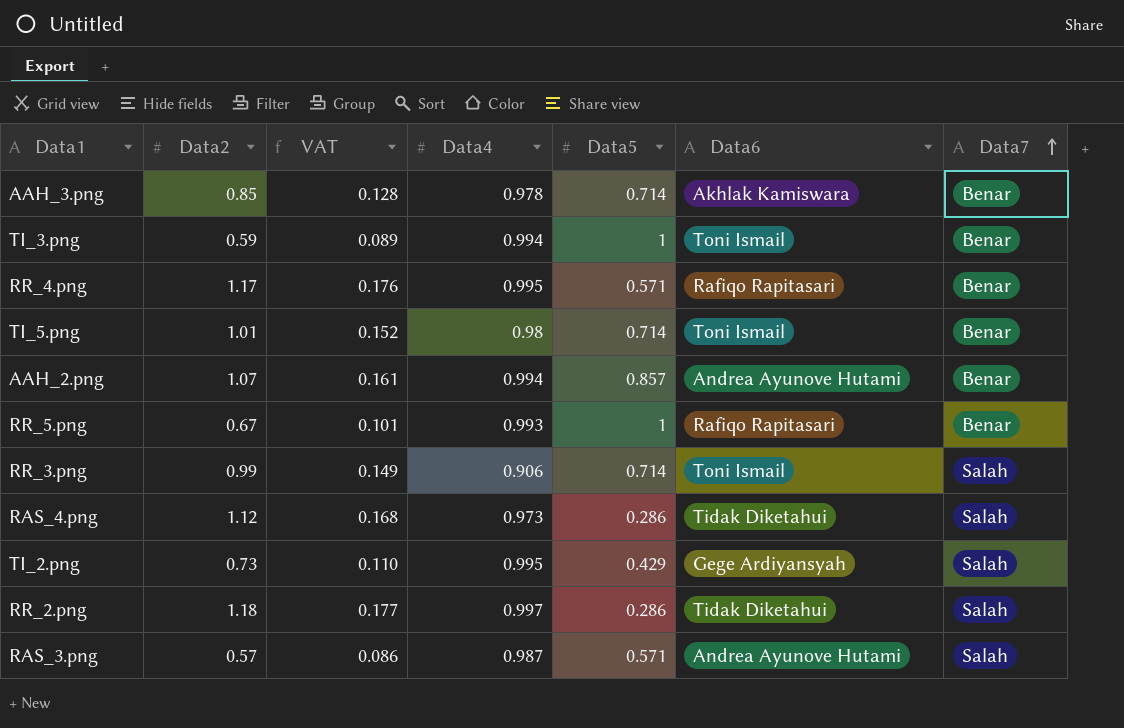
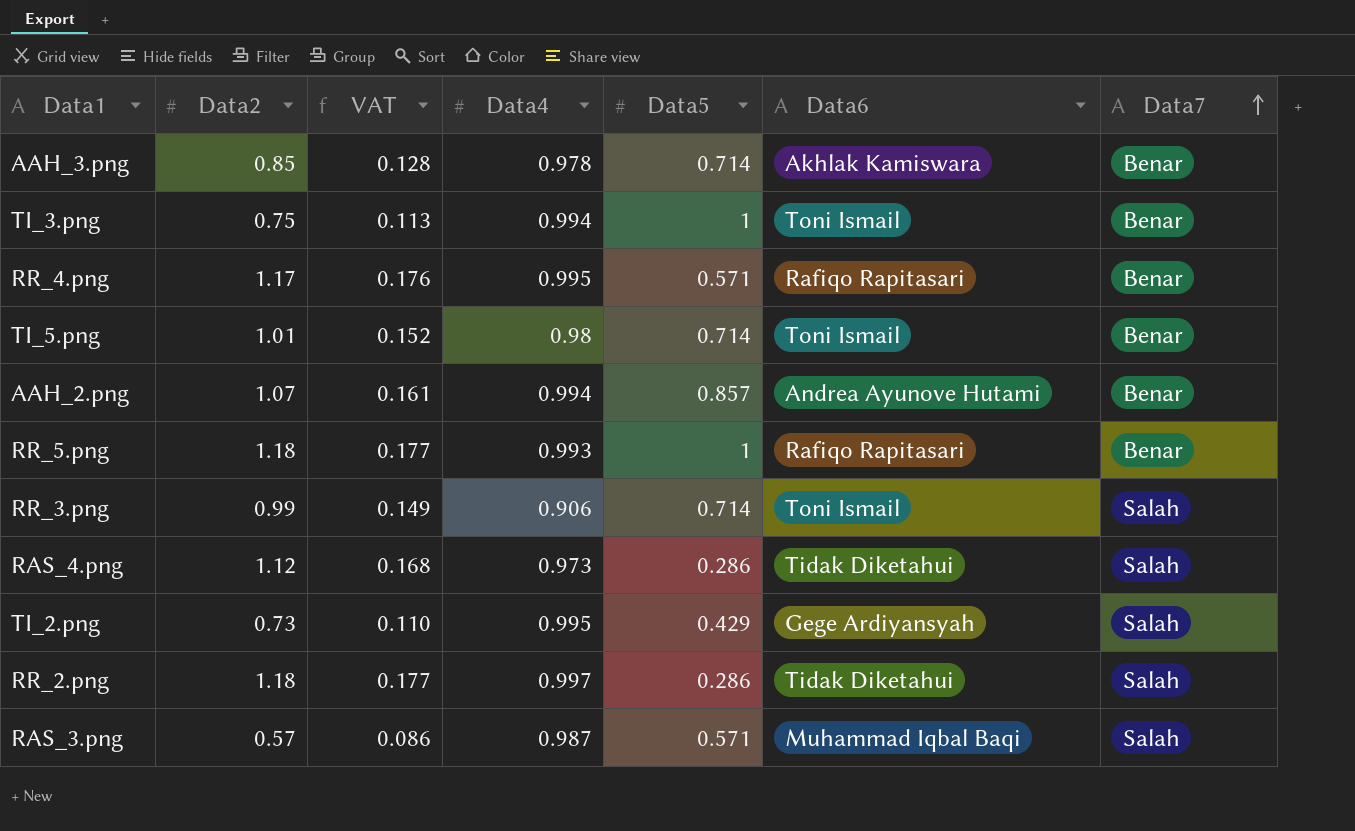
TI_3.png | Data2: 0.59 -> 0.75
TI_3.png | VAT: 0.089 -> 0.113
RR_5.png | Data2: 0.67 -> 1.18
RR_5.png | VAT: 0.101 -> 0.177
RAS_3.png | Data6: Andrea Ayunove Hutami -> Muhammad Iqbal Baqi

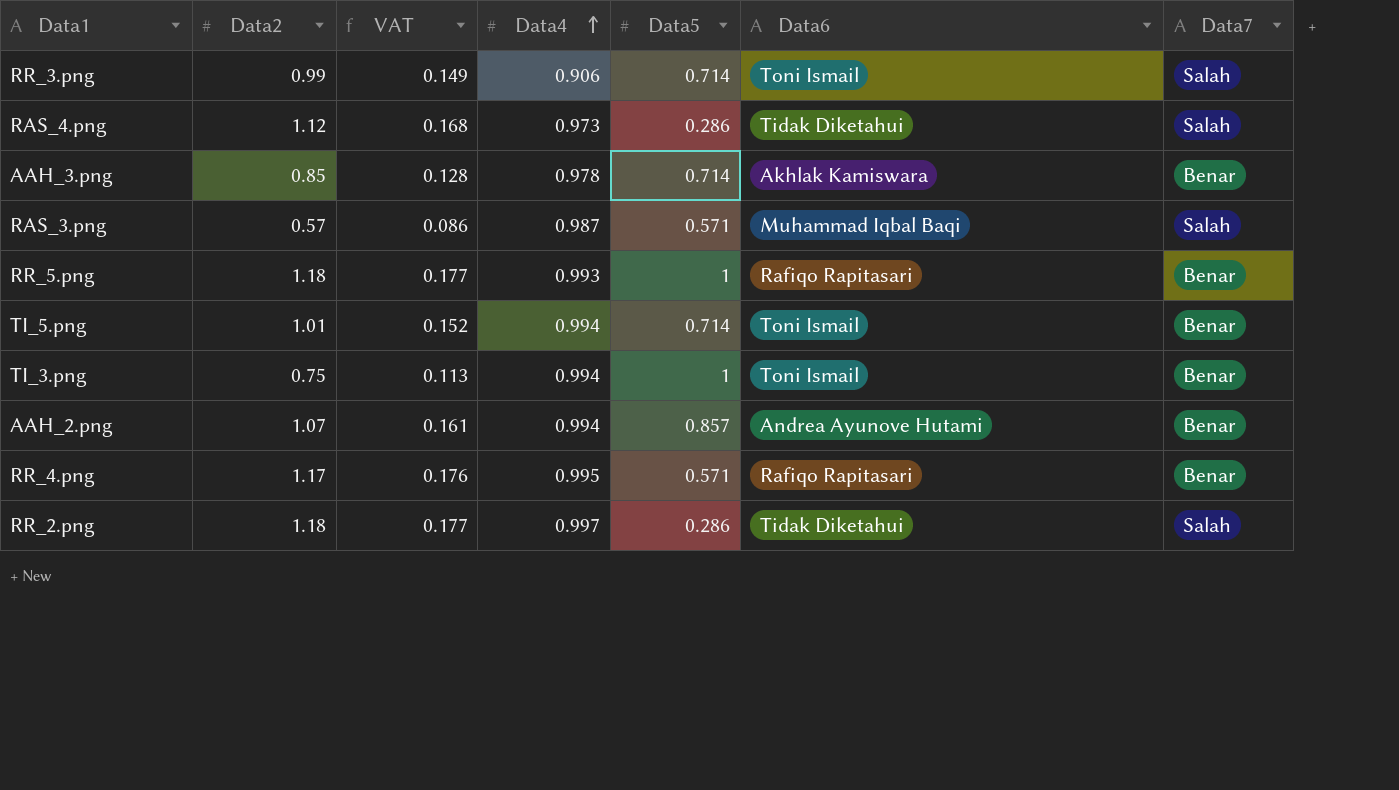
row order: Data7 ascending -> Data4 ascending
row TI_2.png: 0.73 | 0.110 | 0.995 | 0.429 | Gege Ardiyansyah | Salah -> none
TI_5.png | Data4: 0.98 -> 0.994

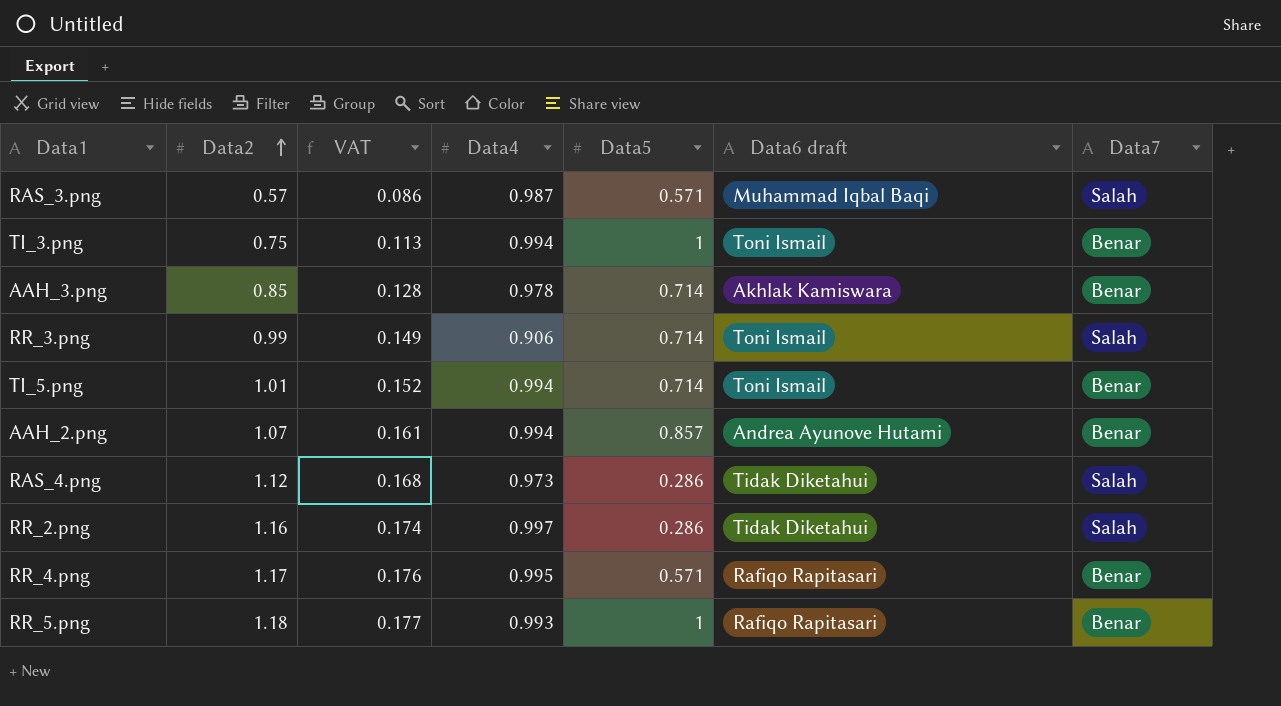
row order: Data4 ascending -> Data2 ascending
column name: Data6 -> Data6 draft
RR_2.png | Data2: 1.18 -> 1.16
RR_2.png | VAT: 0.177 -> 0.174

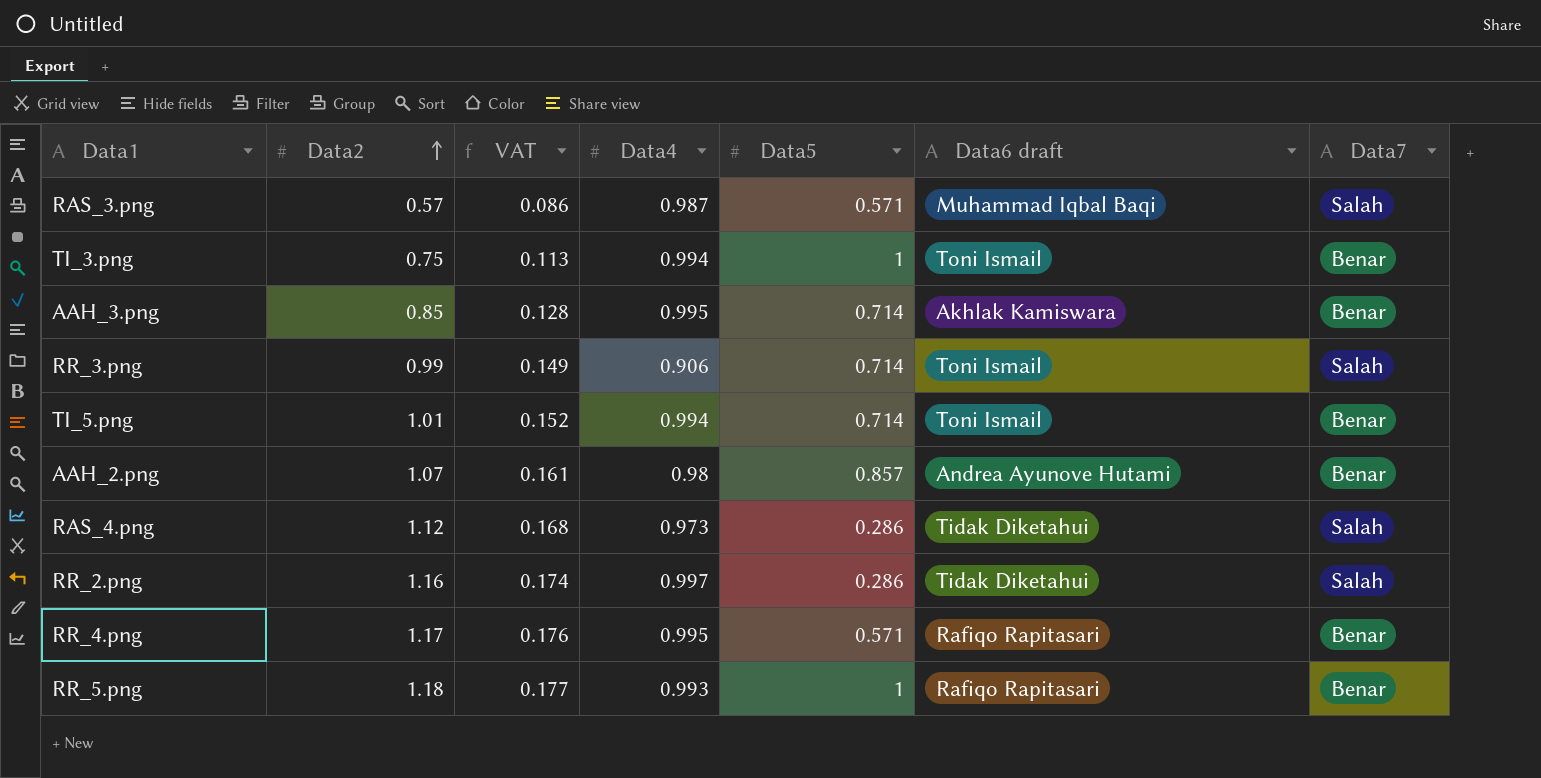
AAH_3.png | Data4: 0.978 -> 0.995
AAH_2.png | Data4: 0.994 -> 0.98

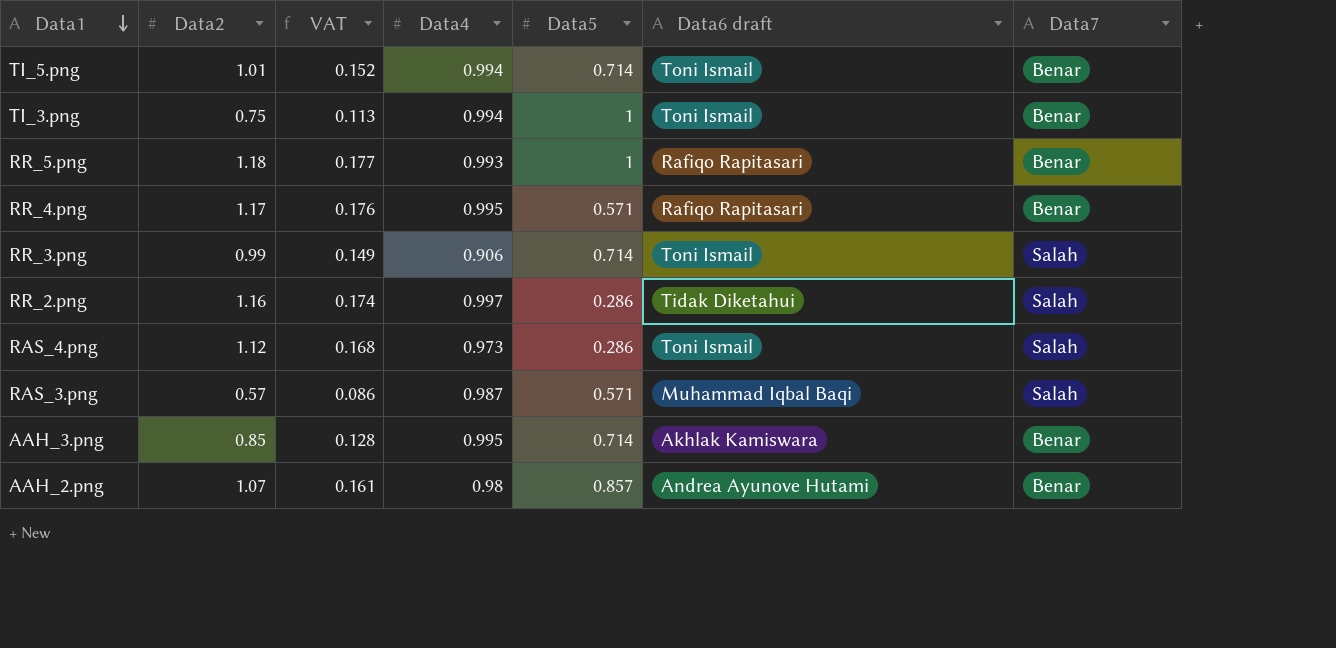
row order: Data2 ascending -> Data1 descending
RAS_4.png | Data6 draft: Tidak Diketahui -> Toni Ismail

